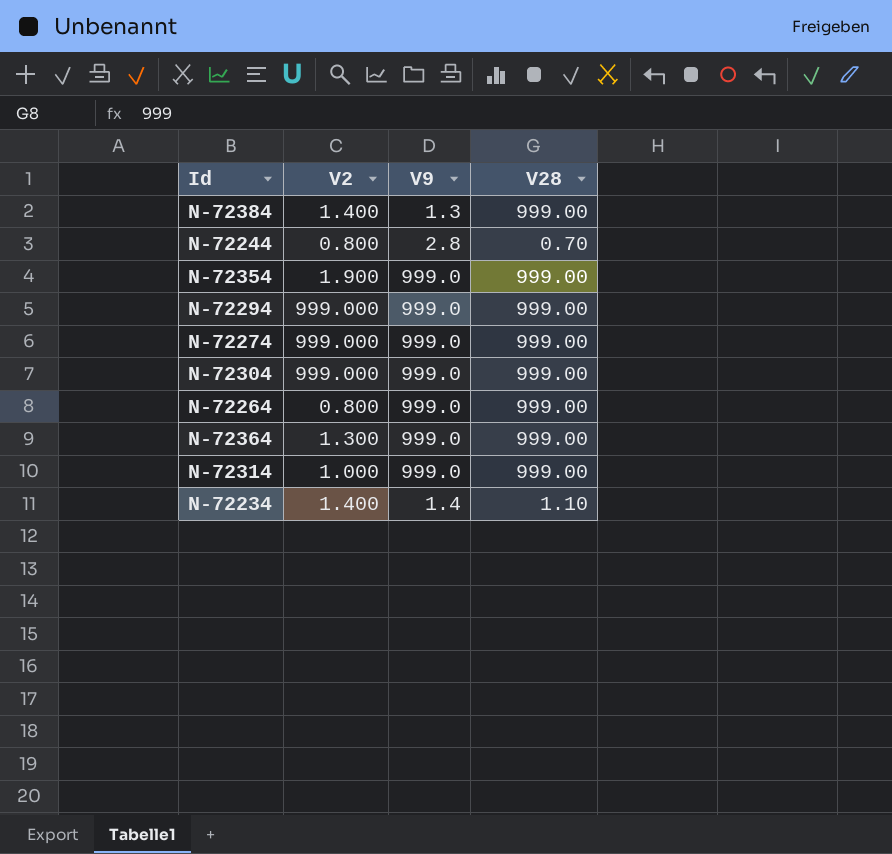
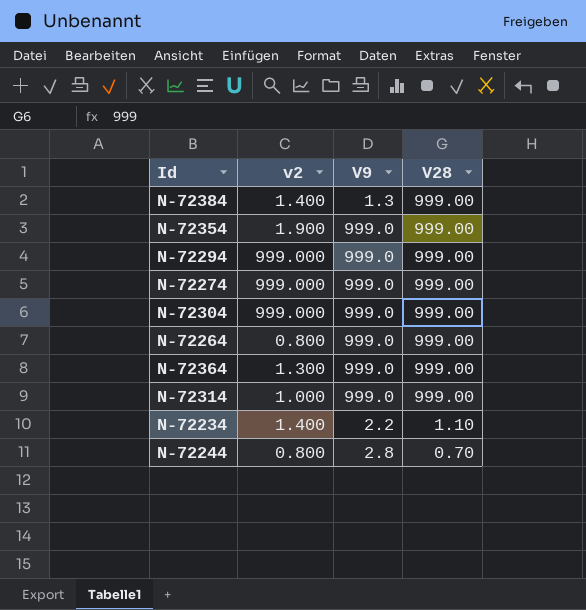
row order: none -> V28 descending
column name: V2 -> v2
N-72234 | V9: 1.4 -> 2.2

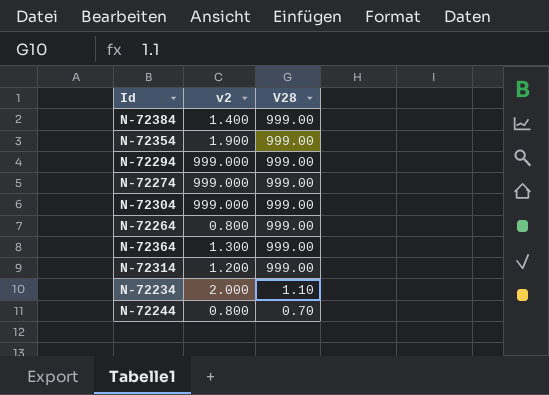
column V9 | position: 3 -> none
N-72314 | v2: 1.000 -> 1.200
N-72234 | v2: 1.400 -> 2.000

